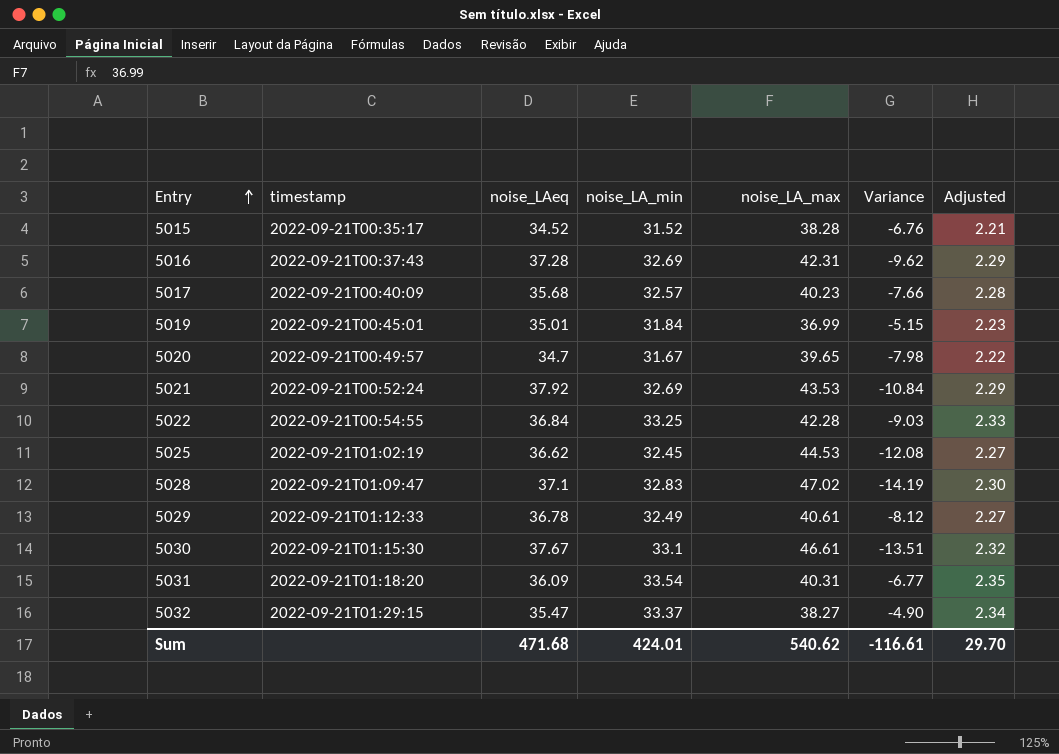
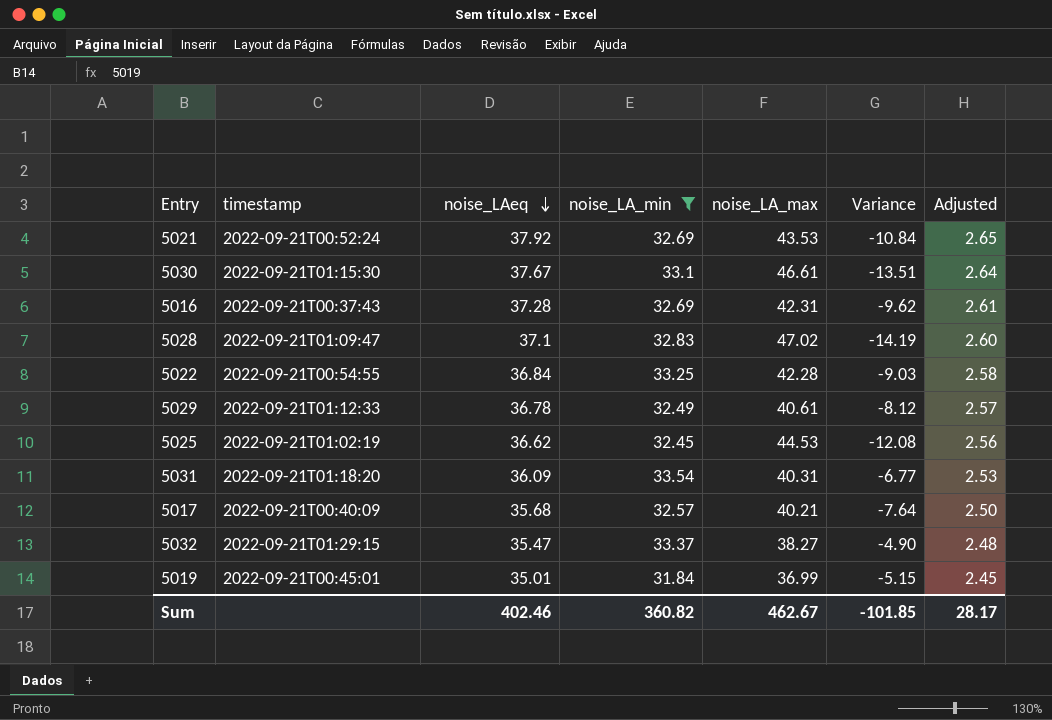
filter: none -> noise_LA_min >= 31.84
row order: Entry ascending -> noise_LAeq descending
column Adjusted | formula: [noise_LA_min] * 0.07 -> [noise_LAeq] * 0.07
5017 | noise_LA_max: 40.23 -> 40.21
5017 | Variance: -7.66 -> -7.64
Sum | noise_LAeq: 471.68 -> 402.46
Sum | noise_LA_min: 424.01 -> 360.82
Sum | noise_LA_max: 540.62 -> 462.67
Sum | Variance: -116.61 -> -101.85
Sum | Adjusted: 29.70 -> 28.17

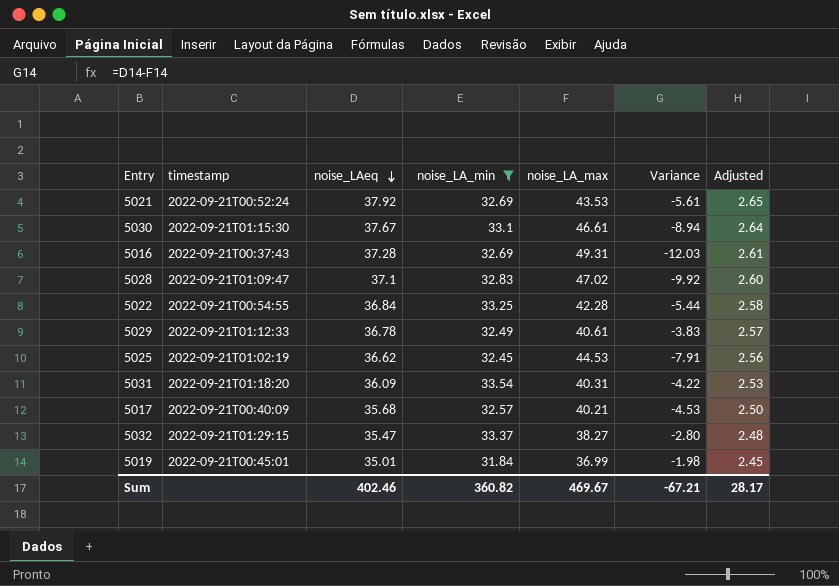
column Variance | formula: [noise_LA_min] - [noise_LA_max] -> [noise_LAeq] - [noise_LA_max]
5016 | noise_LA_max: 42.31 -> 49.31
Sum | noise_LA_max: 462.67 -> 469.67
Sum | Variance: -101.85 -> -67.21

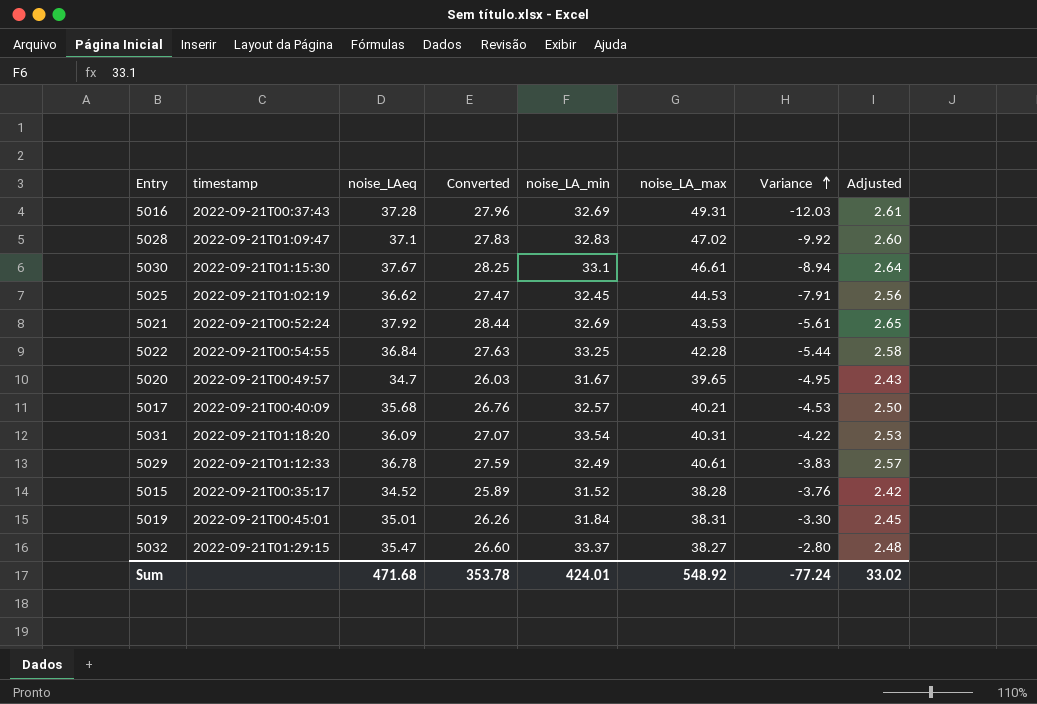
filter: noise_LA_min >= 31.84 -> none
row order: noise_LAeq descending -> Variance ascending
column Converted | formula: none -> [noise_LAeq] * 0.75
5019 | noise_LA_max: 36.99 -> 38.31
5019 | Variance: -1.98 -> -3.30
Sum | noise_LAeq: 402.46 -> 471.68
Sum | noise_LA_min: 360.82 -> 424.01
Sum | noise_LA_max: 469.67 -> 548.92
Sum | Variance: -67.21 -> -77.24
Sum | Adjusted: 28.17 -> 33.02

